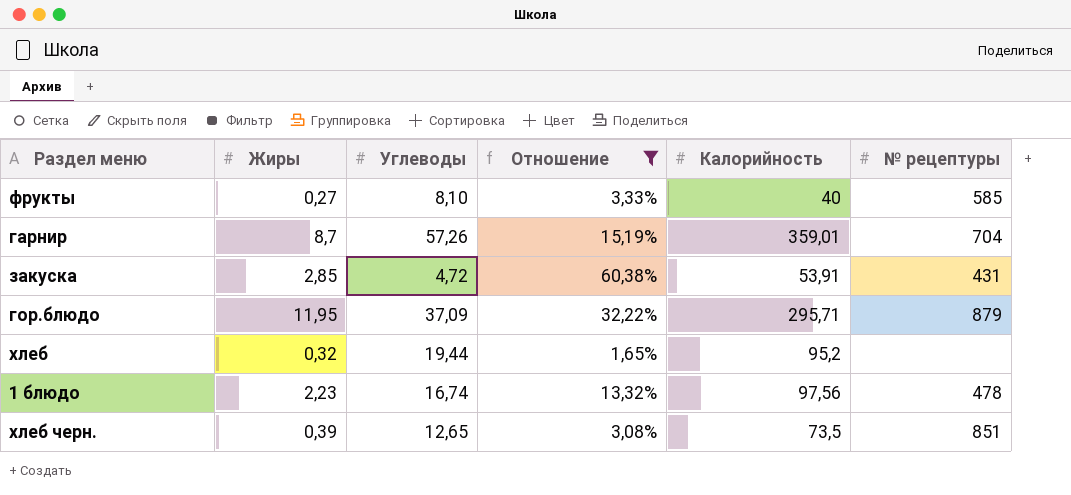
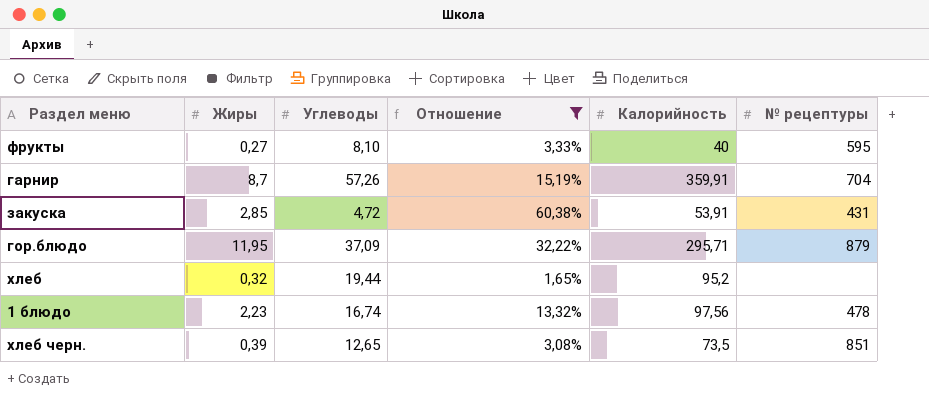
фрукты | № рецептуры: 585 -> 595
гарнир | Калорийность: 359,01 -> 359,91

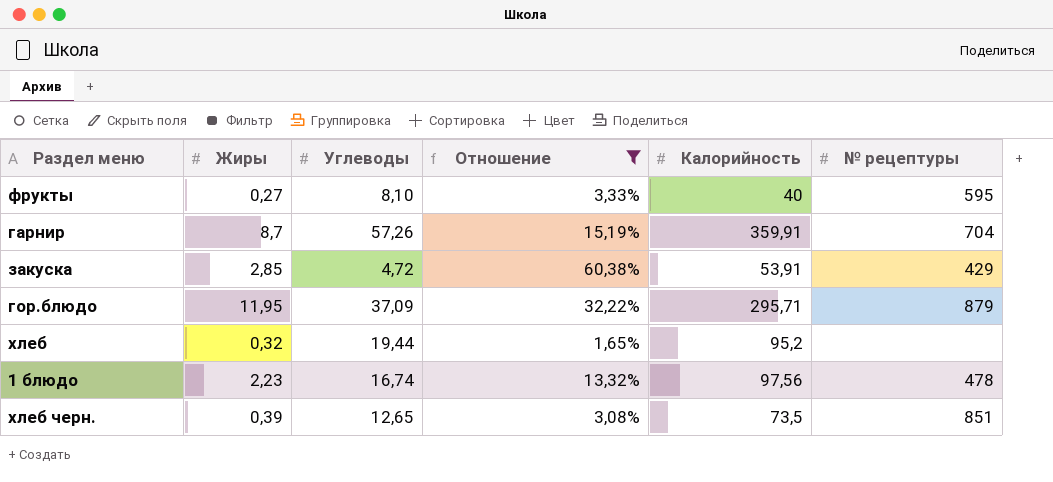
закуска | № рецептуры: 431 -> 429

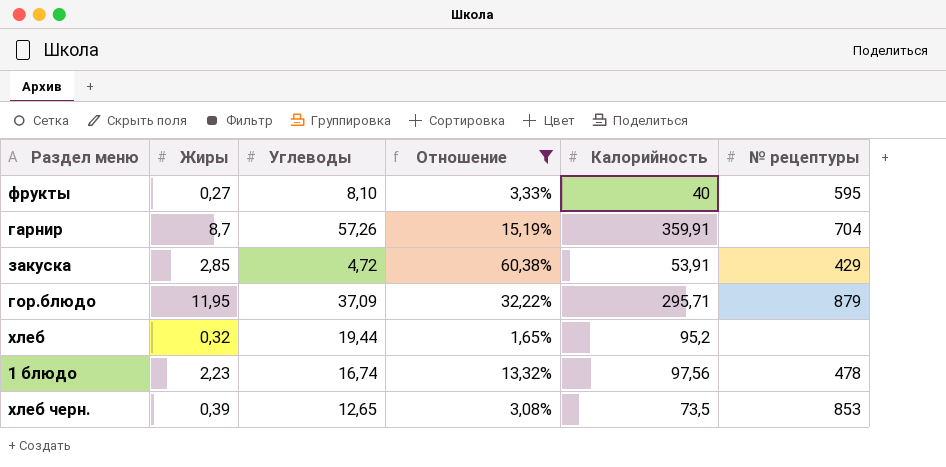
хлеб черн. | № рецептуры: 851 -> 853

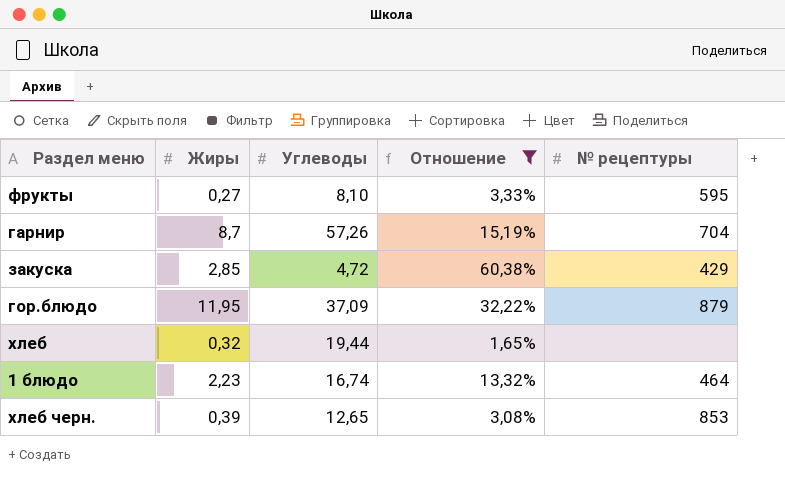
column Калорийность | position: 5 -> none
1 блюдо | № рецептуры: 478 -> 464

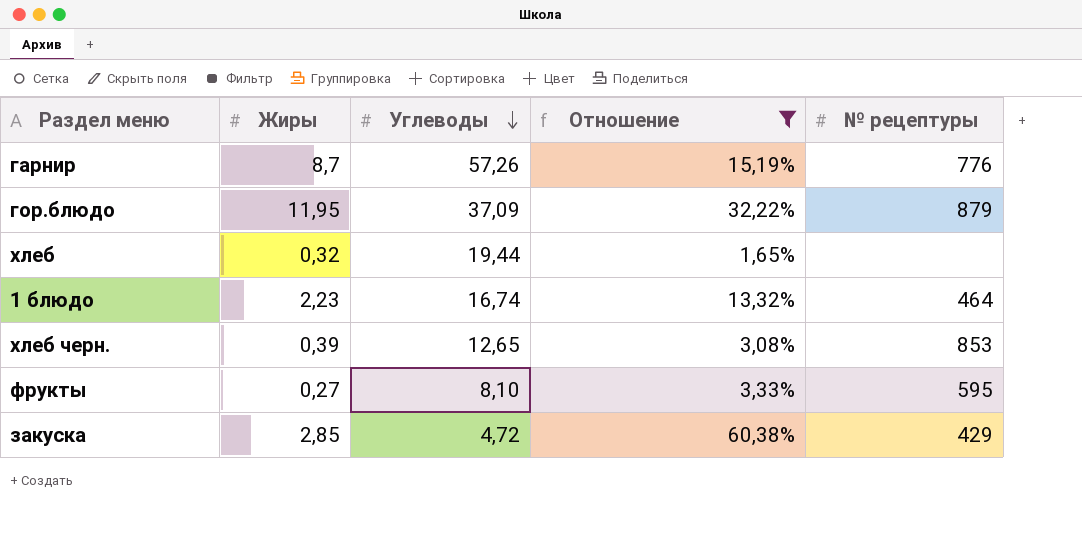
row order: none -> Углеводы descending
гарнир | № рецептуры: 704 -> 776

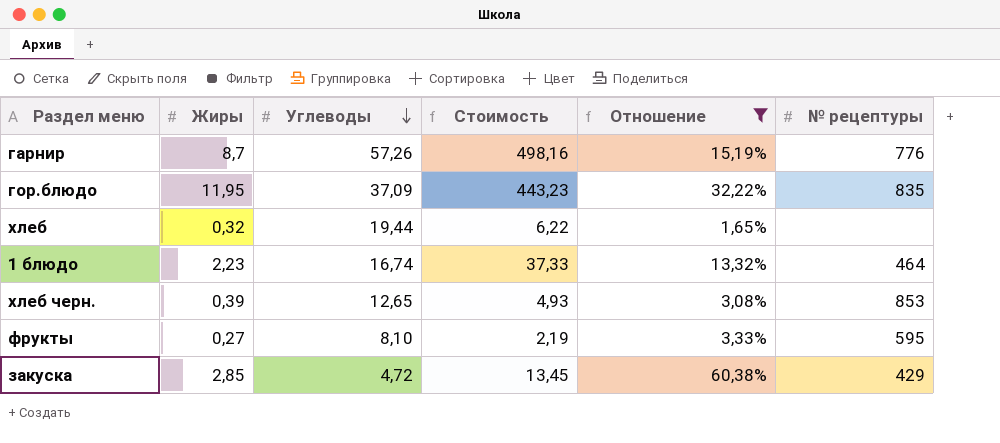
column Стоимость | formula: none -> [Жиры] * [Углеводы]
гор.блюдо | № рецептуры: 879 -> 835

